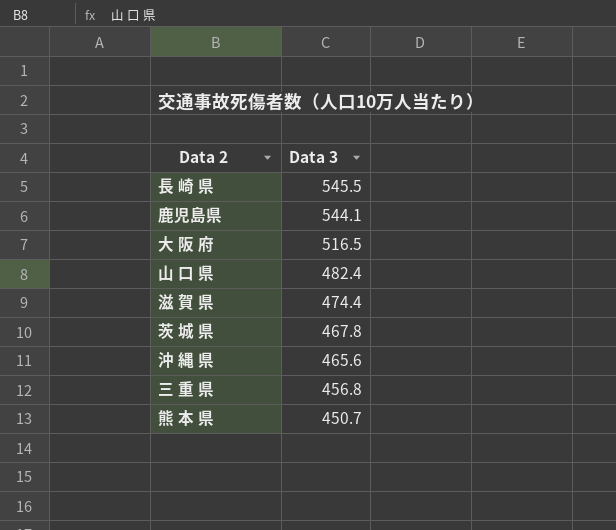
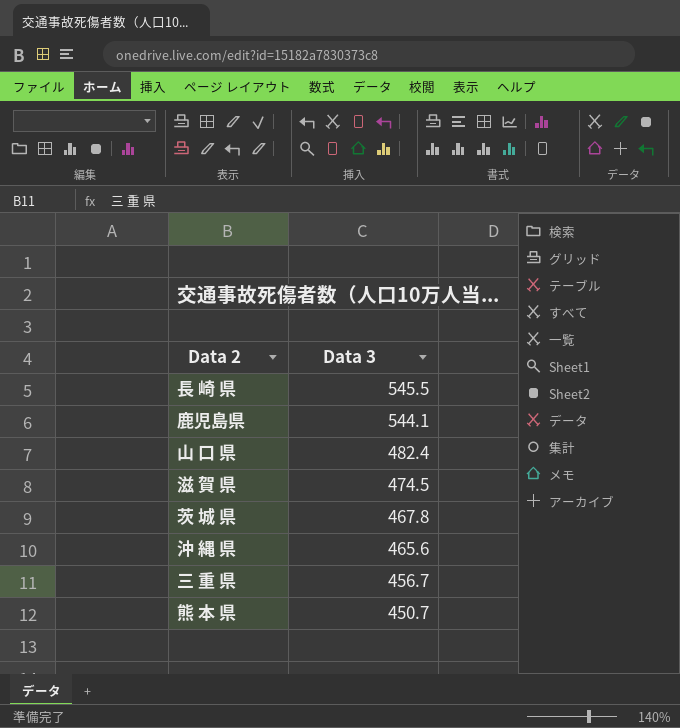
row 大 阪 府: 516.5 -> none
滋 賀 県 | Data 3: 474.4 -> 474.5
三 重 県 | Data 3: 456.8 -> 456.7

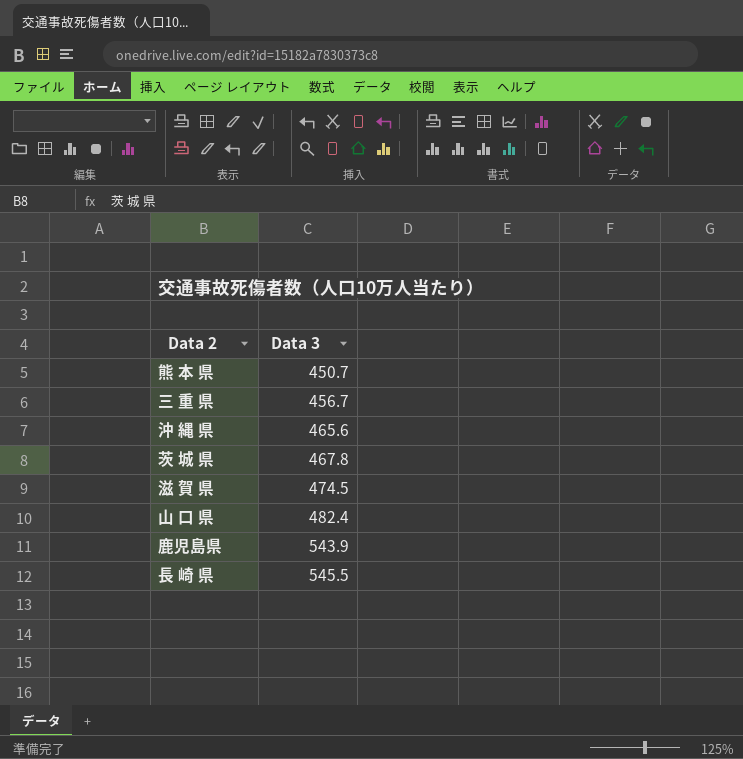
row order: Data 3 descending -> Data 3 ascending
鹿児島県 | Data 3: 544.1 -> 543.9

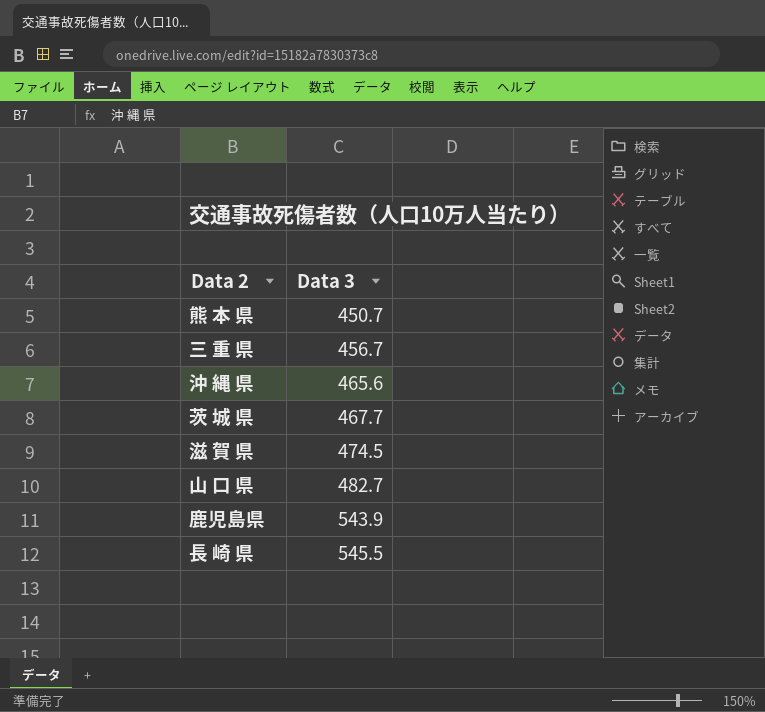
茨 城 県 | Data 3: 467.8 -> 467.7
山 口 県 | Data 3: 482.4 -> 482.7

